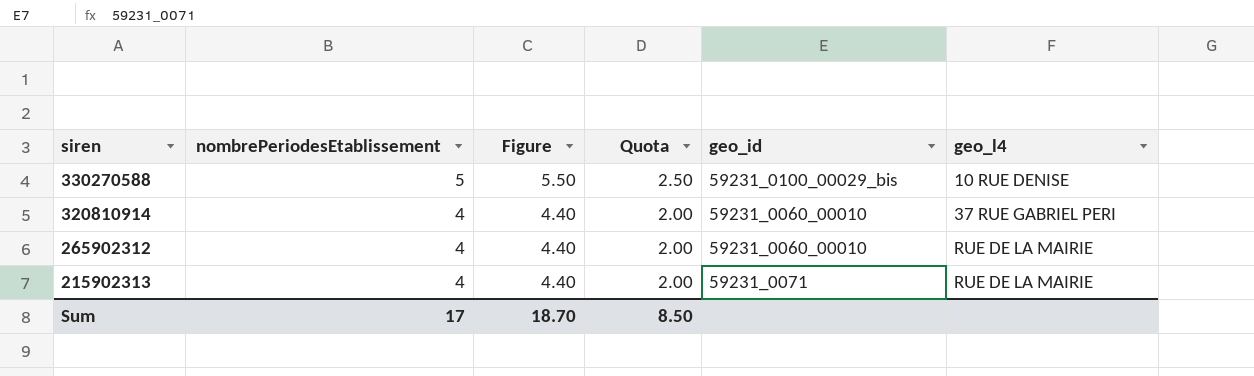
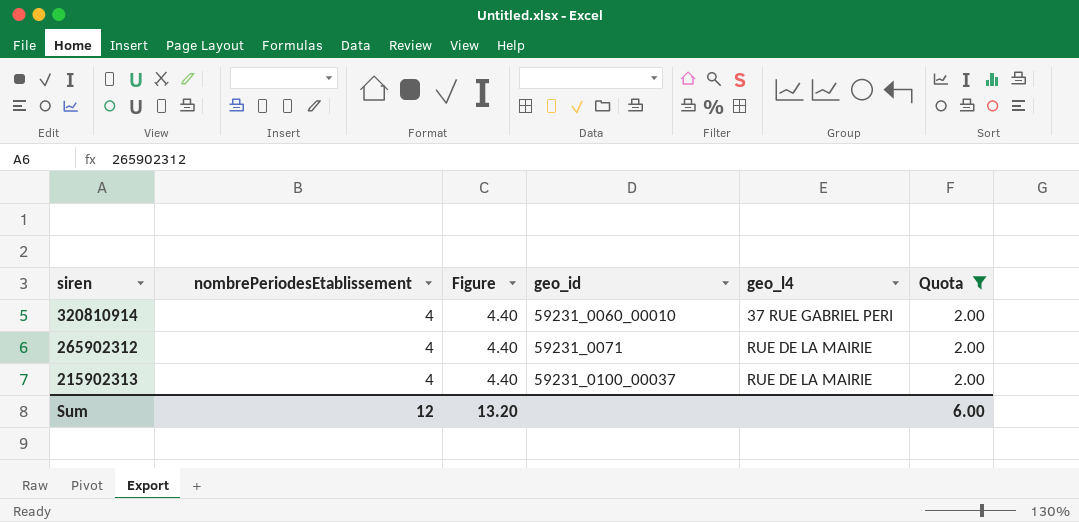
filter: none -> Quota = 2.00
column Quota | position: 4 -> 6
265902312 | geo_id: 59231_0060_00010 -> 59231_0071
215902313 | geo_id: 59231_0071 -> 59231_0100_00037
Sum | nombrePeriodesEtablissement: 17 -> 12
Sum | Figure: 18.70 -> 13.20
Sum | Quota: 8.50 -> 6.00

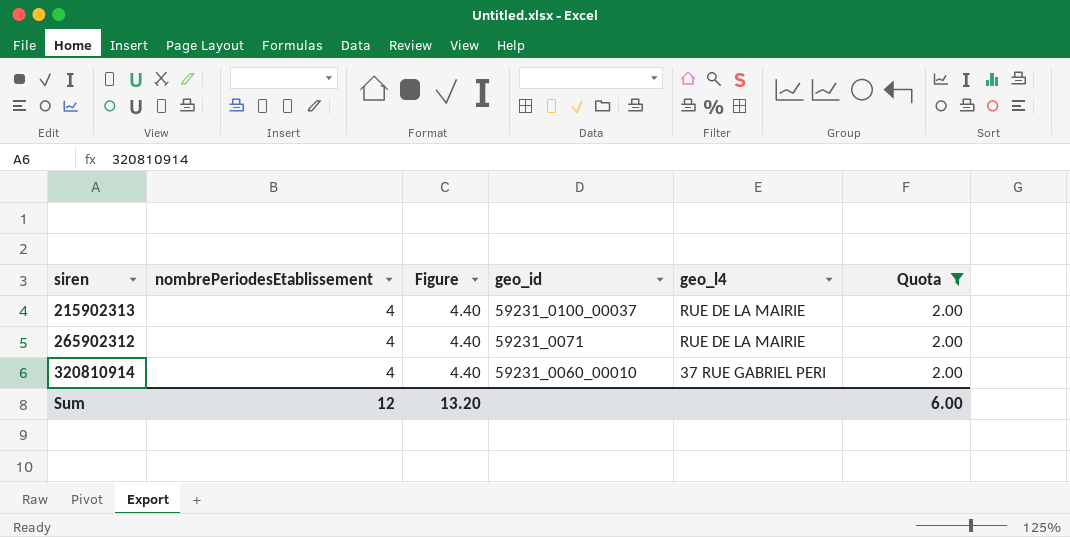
row order: siren descending -> siren ascending

